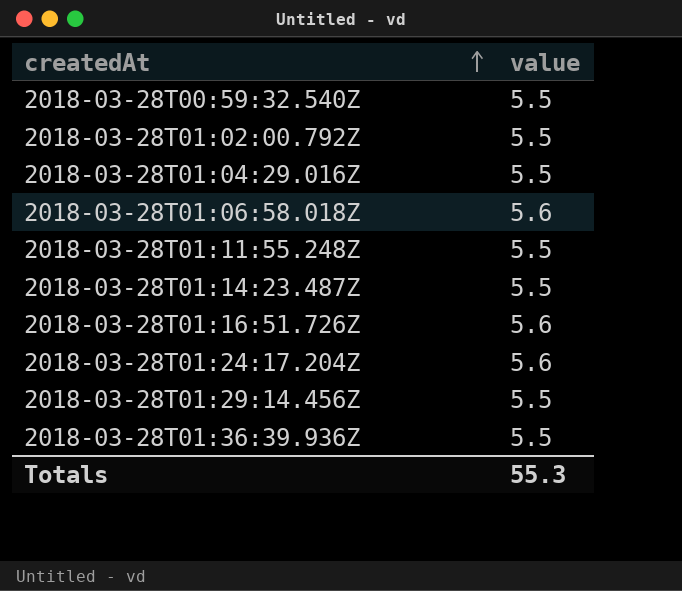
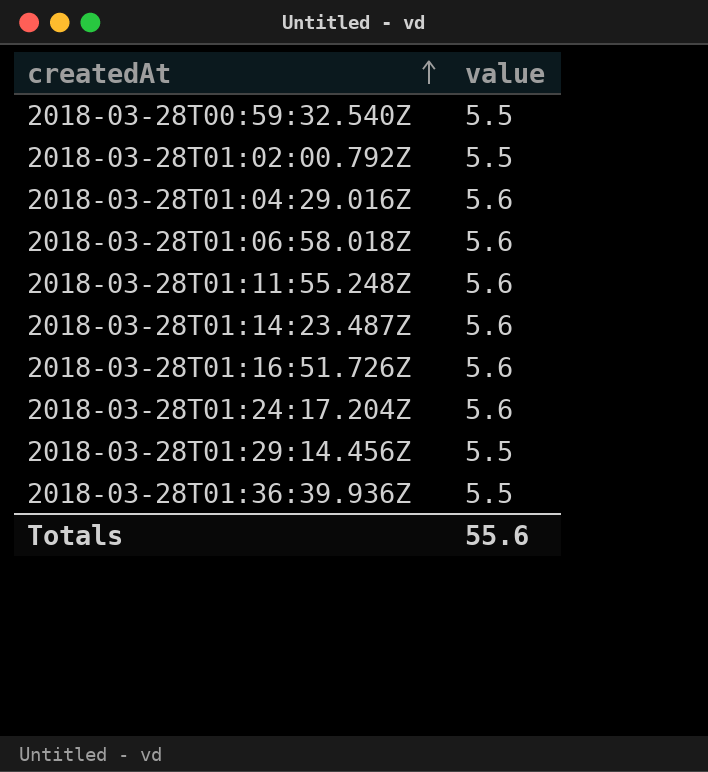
2018-03-28T01:04:29.016Z | value: 5.5 -> 5.6
2018-03-28T01:11:55.248Z | value: 5.5 -> 5.6
2018-03-28T01:14:23.487Z | value: 5.5 -> 5.6
Totals | value: 55.3 -> 55.6

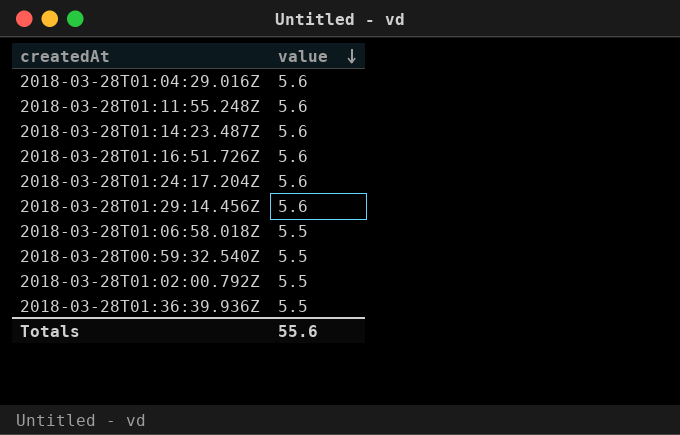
row order: createdAt ascending -> value descending
2018-03-28T01:29:14.456Z | value: 5.5 -> 5.6
2018-03-28T01:06:58.018Z | value: 5.6 -> 5.5

